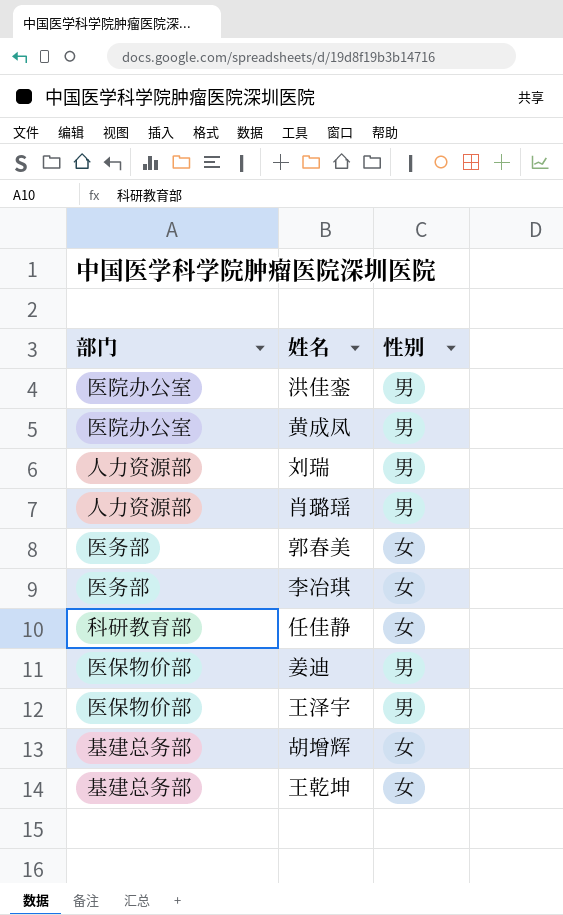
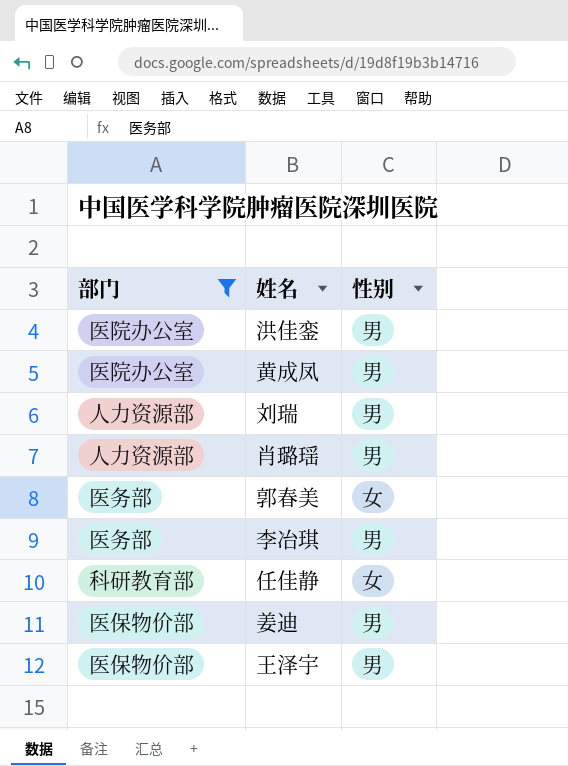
filter: none -> 部门 != 基建总务部
李冶琪 | 性别: 女 -> 男

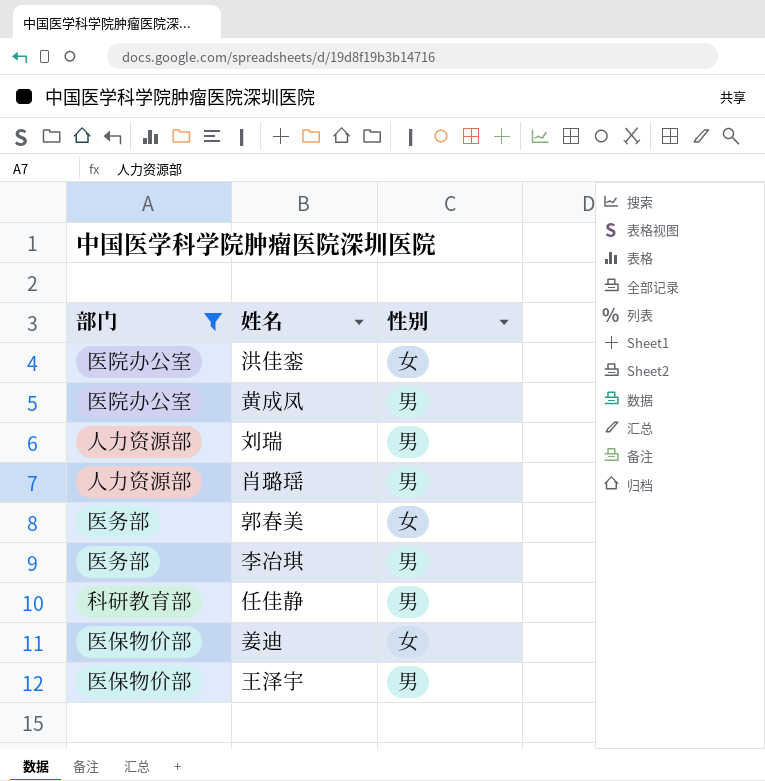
洪佳銮 | 性别: 男 -> 女
任佳静 | 性别: 女 -> 男
姜迪 | 性别: 男 -> 女

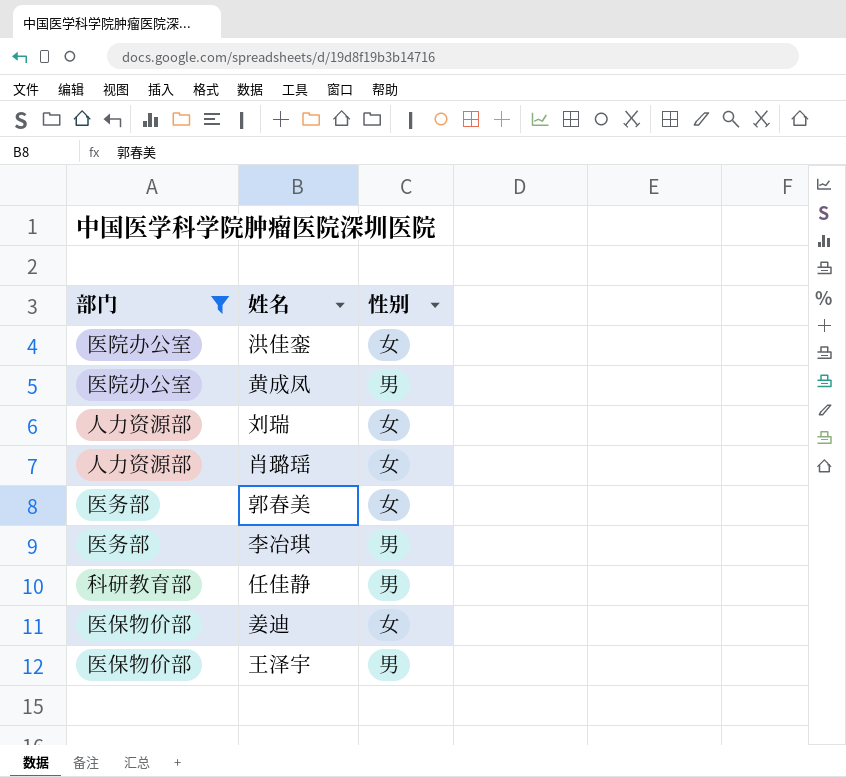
刘瑞 | 性别: 男 -> 女
肖璐瑶 | 性别: 男 -> 女

